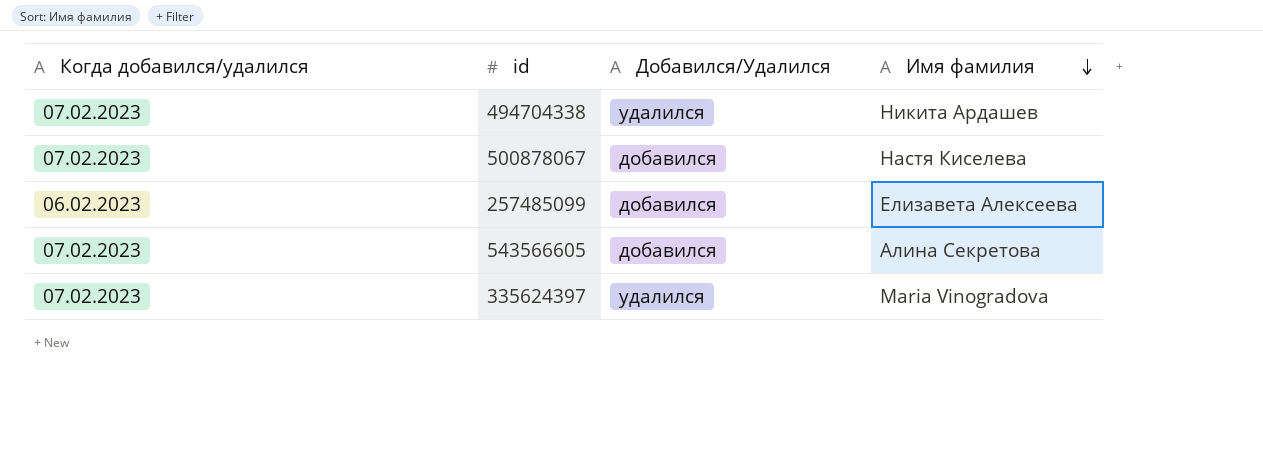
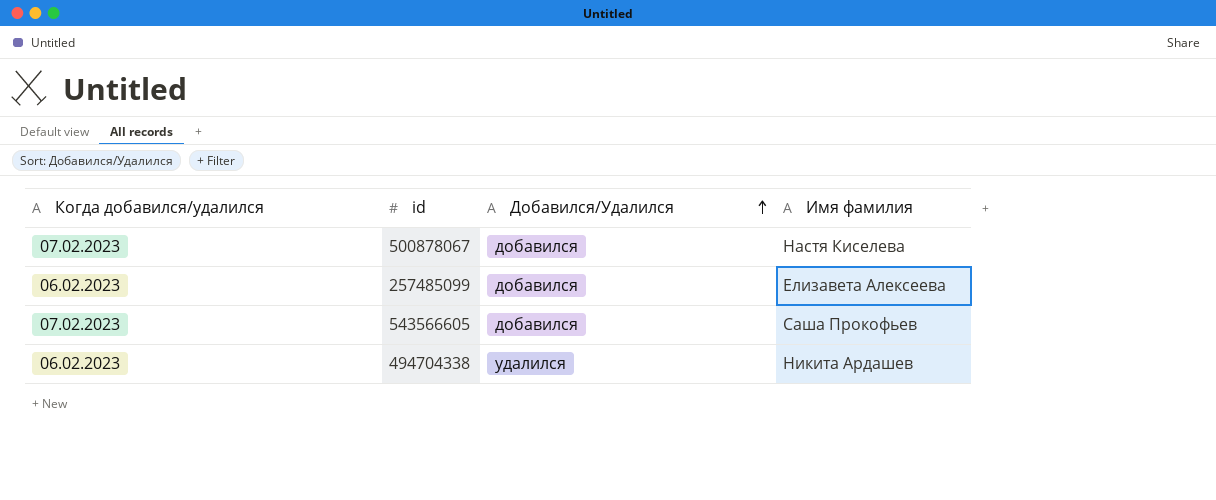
row order: Имя фамилия descending -> Добавился/Удалился ascending
row 335624397: 07.02.2023 | удалился | Maria Vinogradova -> none
543566605 | Имя фамилия: Алина Секретова -> Саша Прокофьев
494704338 | Когда добавился/удалился: 07.02.2023 -> 06.02.2023

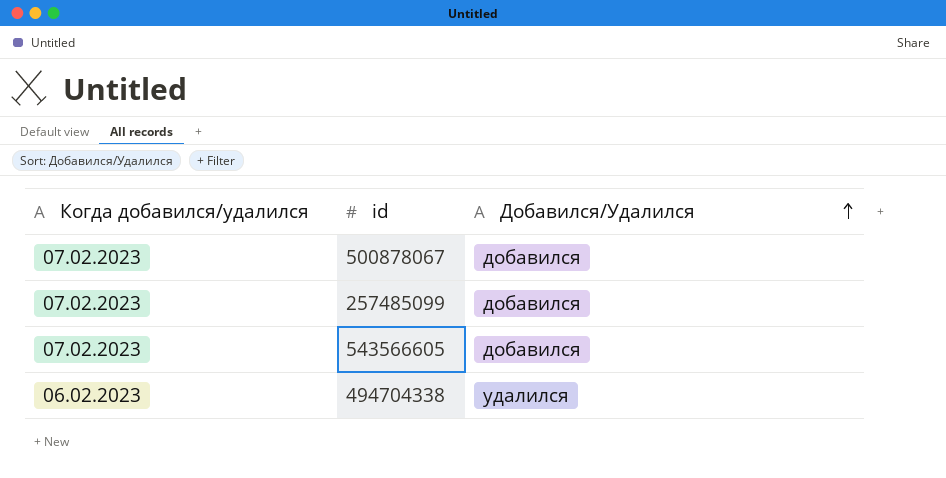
column Имя фамилия | position: 4 -> none
257485099 | Когда добавился/удалился: 06.02.2023 -> 07.02.2023

